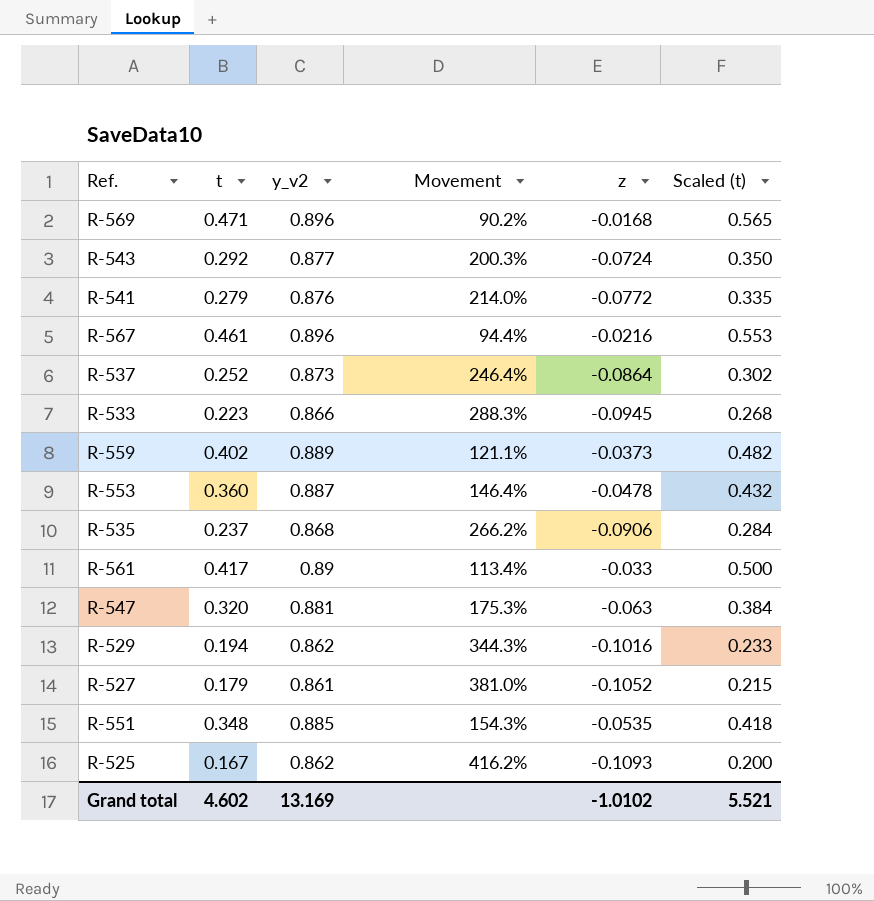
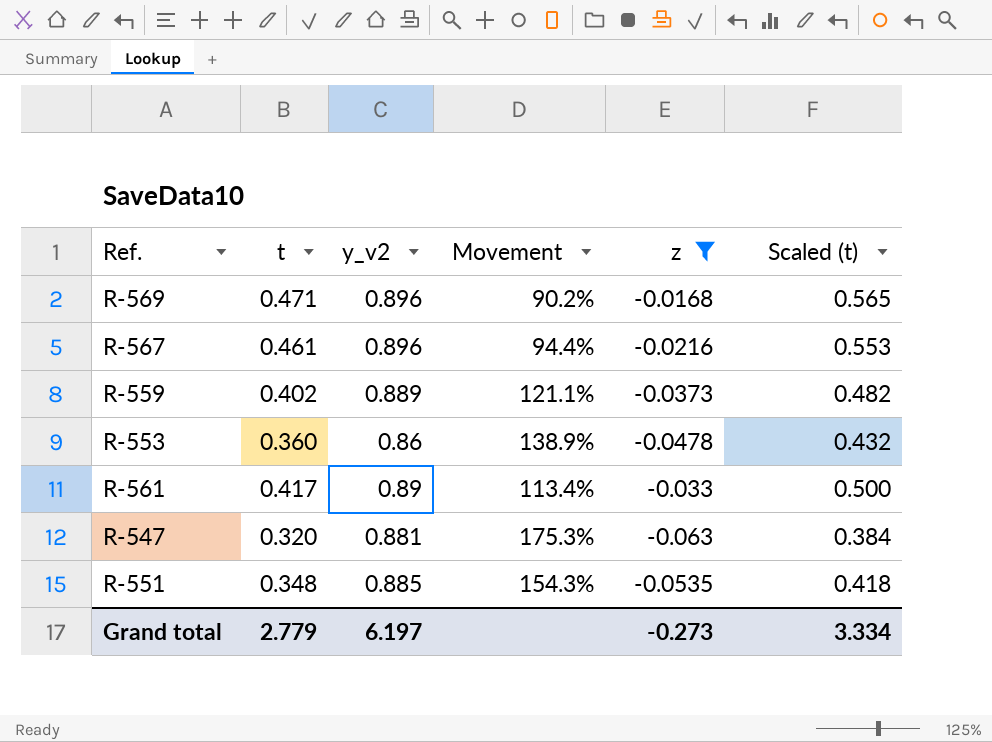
filter: none -> z >= -0.063
R-553 | y_v2: 0.887 -> 0.86
R-553 | Movement: 146.4% -> 138.9%
Grand total | t: 4.602 -> 2.779
Grand total | y_v2: 13.169 -> 6.197
Grand total | z: -1.0102 -> -0.273
Grand total | Scaled (t): 5.521 -> 3.334

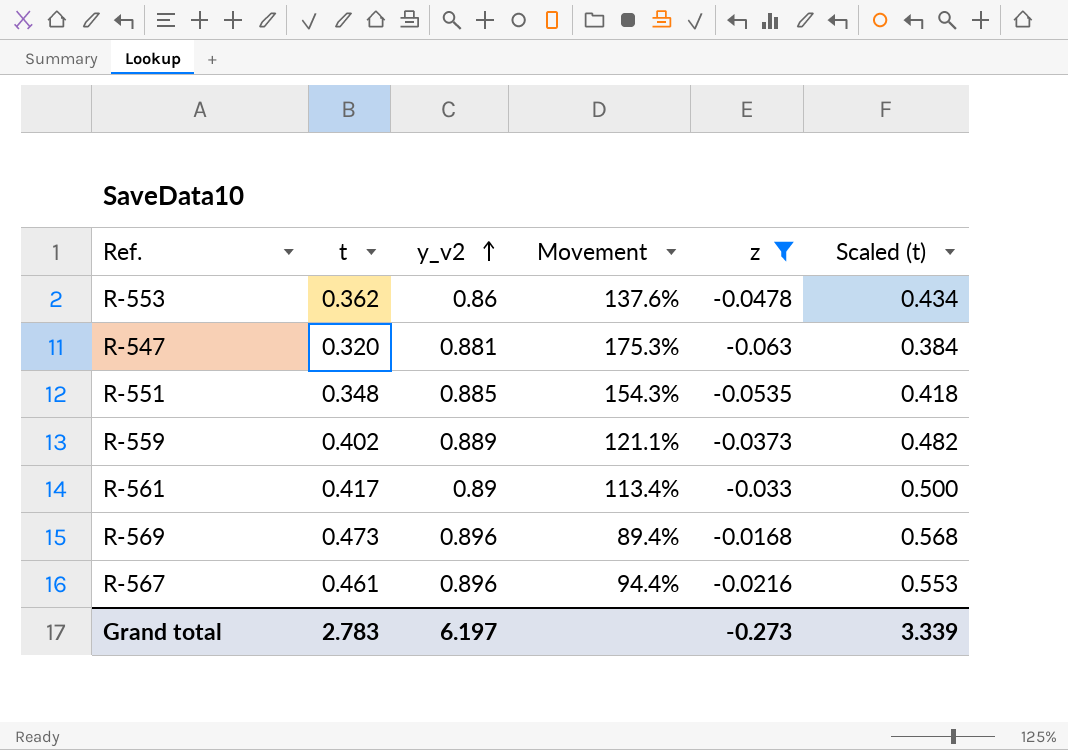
row order: none -> y_v2 ascending
R-553 | t: 0.360 -> 0.362
R-553 | Movement: 138.9% -> 137.6%
R-553 | Scaled (t): 0.432 -> 0.434
R-569 | t: 0.471 -> 0.473
R-569 | Movement: 90.2% -> 89.4%
R-569 | Scaled (t): 0.565 -> 0.568
Grand total | t: 2.779 -> 2.783
Grand total | Scaled (t): 3.334 -> 3.339

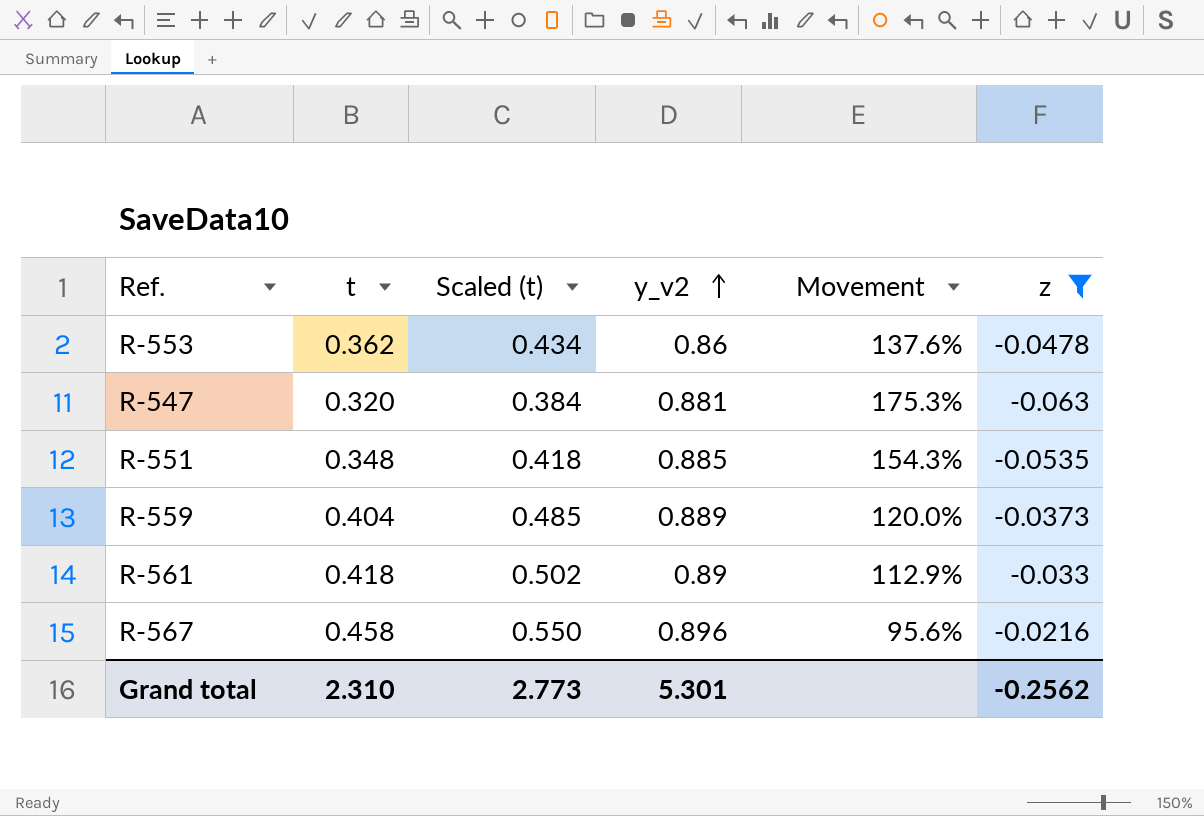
column Scaled (t) | position: 6 -> 3
row R-569: 0.473 | 0.896 | 89.4% | -0.0168 | 0.568 -> none
R-559 | t: 0.402 -> 0.404
R-559 | Scaled (t): 0.482 -> 0.485
R-559 | Movement: 121.1% -> 120.0%
R-561 | t: 0.417 -> 0.418
R-561 | Scaled (t): 0.500 -> 0.502
R-561 | Movement: 113.4% -> 112.9%
R-567 | t: 0.461 -> 0.458
R-567 | Scaled (t): 0.553 -> 0.550
R-567 | Movement: 94.4% -> 95.6%
Grand total | t: 2.783 -> 2.310
Grand total | Scaled (t): 3.339 -> 2.773
Grand total | y_v2: 6.197 -> 5.301
Grand total | z: -0.273 -> -0.2562

